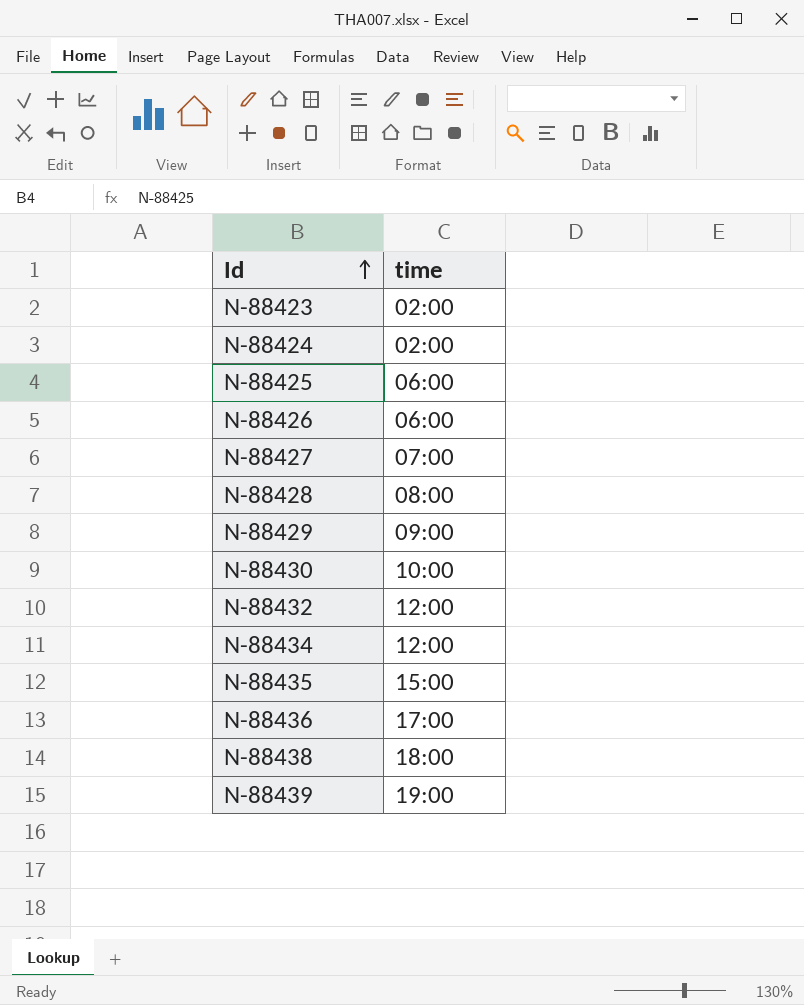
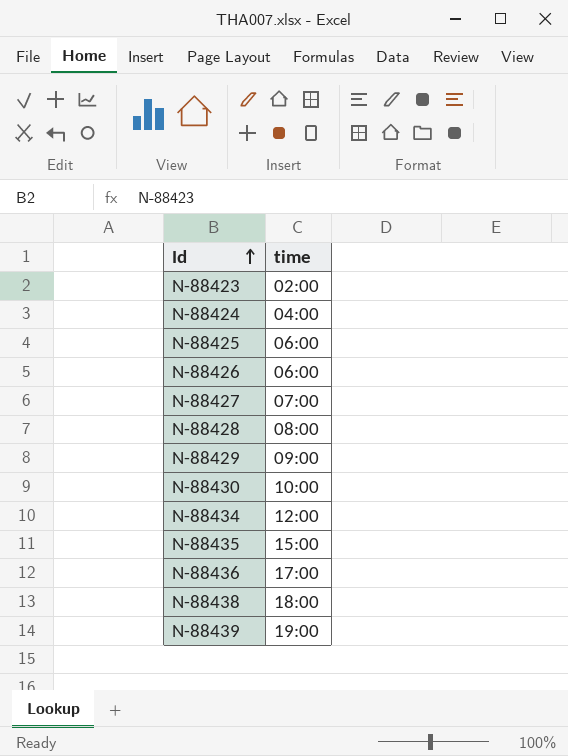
row N-88432: 12:00 -> none
N-88424 | time: 02:00 -> 04:00

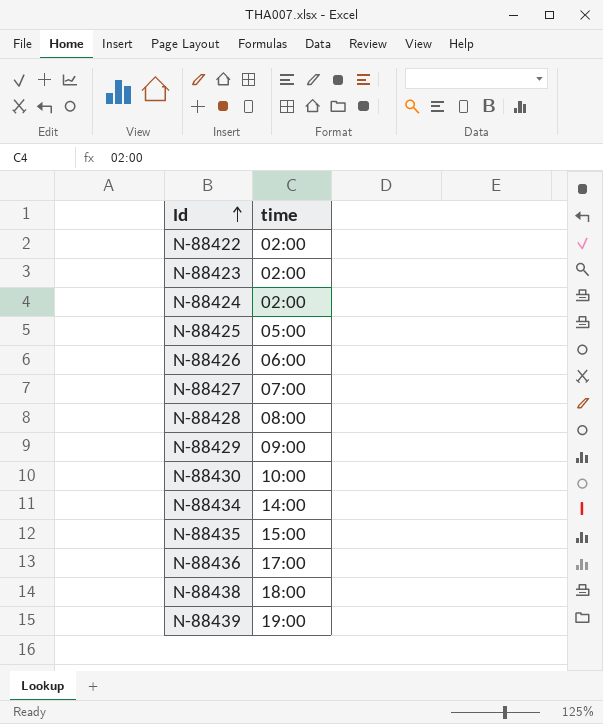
row N-88422: none -> 02:00
N-88424 | time: 04:00 -> 02:00
N-88425 | time: 06:00 -> 05:00
N-88434 | time: 12:00 -> 14:00

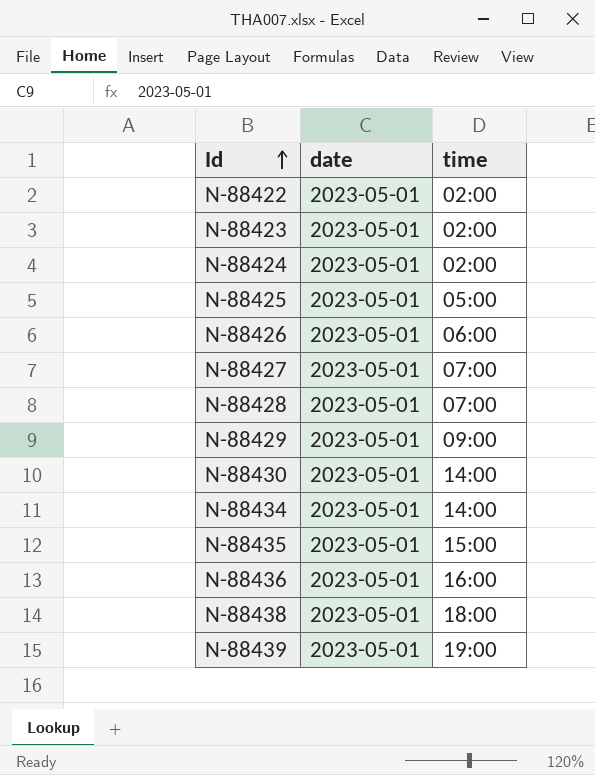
column date | position: none -> 2
N-88428 | time: 08:00 -> 07:00
N-88430 | time: 10:00 -> 14:00
N-88436 | time: 17:00 -> 16:00

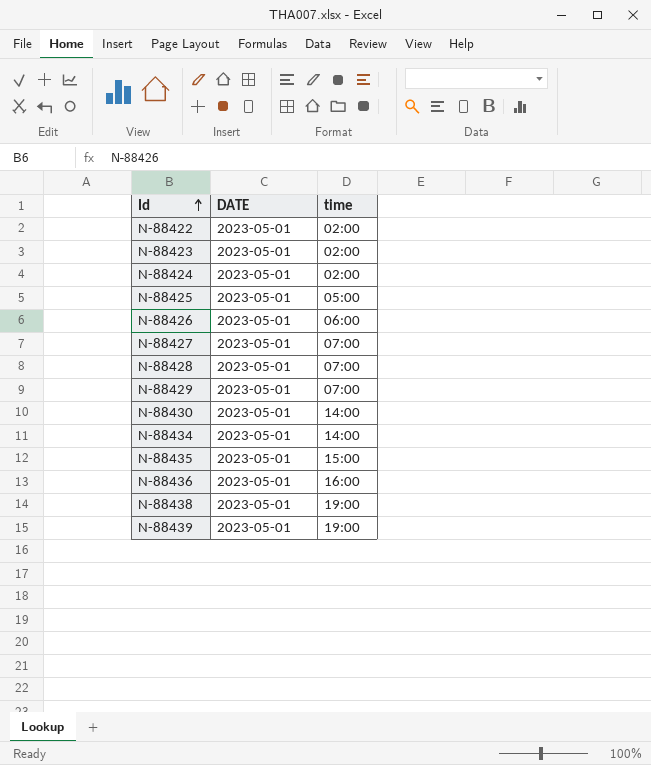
column name: date -> DATE
N-88429 | time: 09:00 -> 07:00
N-88438 | time: 18:00 -> 19:00

